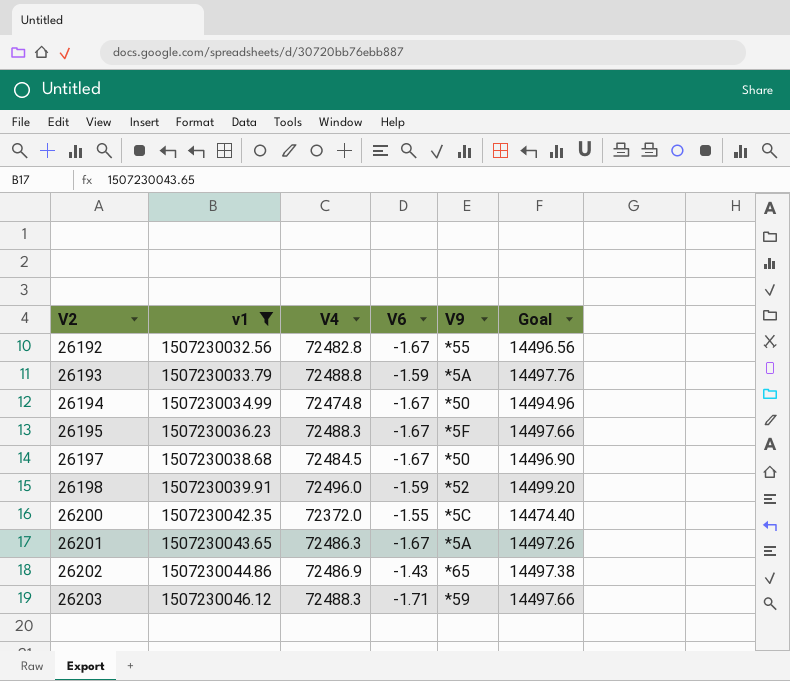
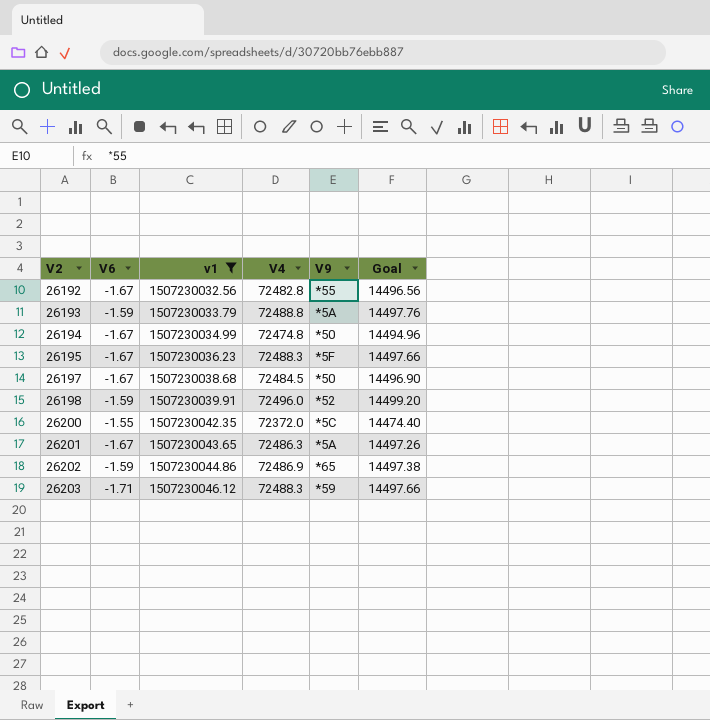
column V6 | position: 4 -> 2
26202 | V6: -1.43 -> -1.59

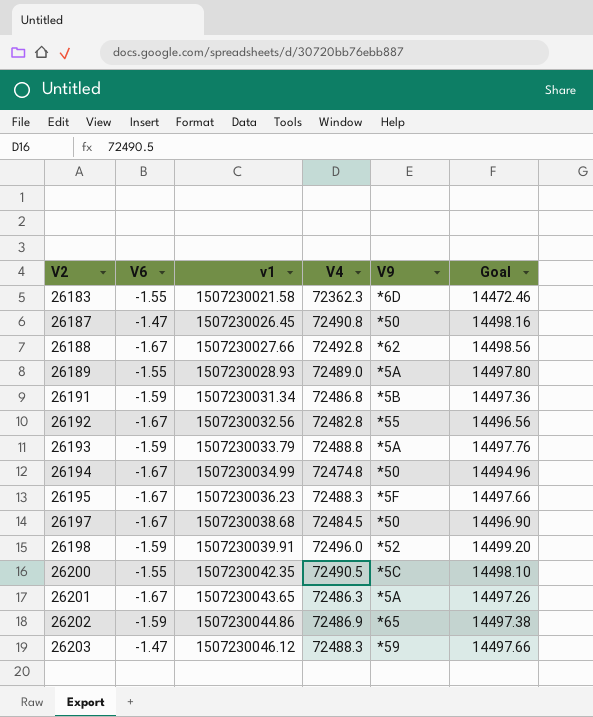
filter: v1 >= 1507230032.56 -> none
26200 | V4: 72372.0 -> 72490.5
26200 | Goal: 14474.40 -> 14498.10
26203 | V6: -1.71 -> -1.47

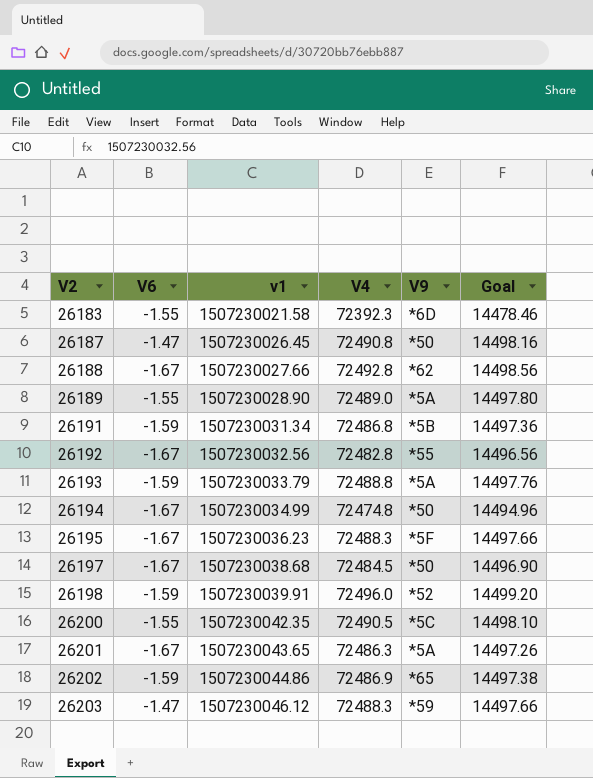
26183 | V4: 72362.3 -> 72392.3
26183 | Goal: 14472.46 -> 14478.46
26189 | v1: 1507230028.93 -> 1507230028.90

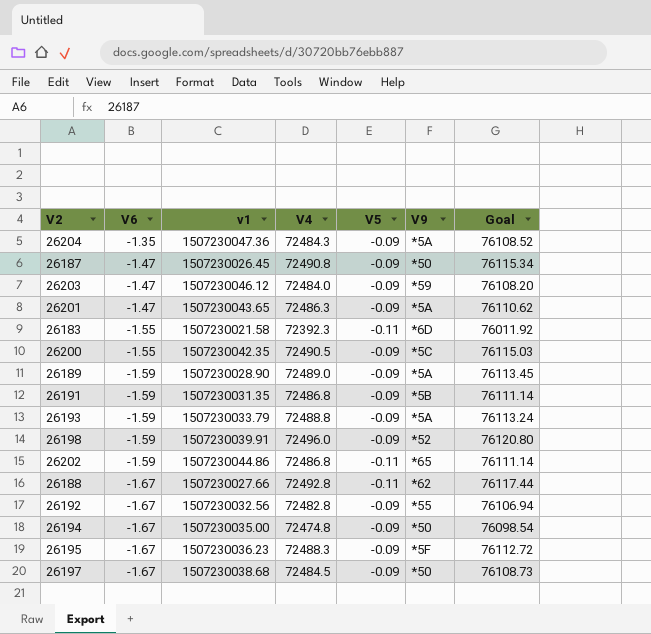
row order: V2 ascending -> V6 descending
column V5 | position: none -> 5
column Goal | formula: [V4] * 0.2 -> [V4] * 1.05
row 26204: none -> -1.35 | 1507230047.36 | 72484.3 | -0.09 | *5A | 76108.52
26203 | V4: 72488.3 -> 72484.0
26201 | V6: -1.67 -> -1.47
26189 | V6: -1.55 -> -1.59
26191 | v1: 1507230031.34 -> 1507230031.35
26202 | V4: 72486.9 -> 72486.8
26194 | v1: 1507230034.99 -> 1507230035.00

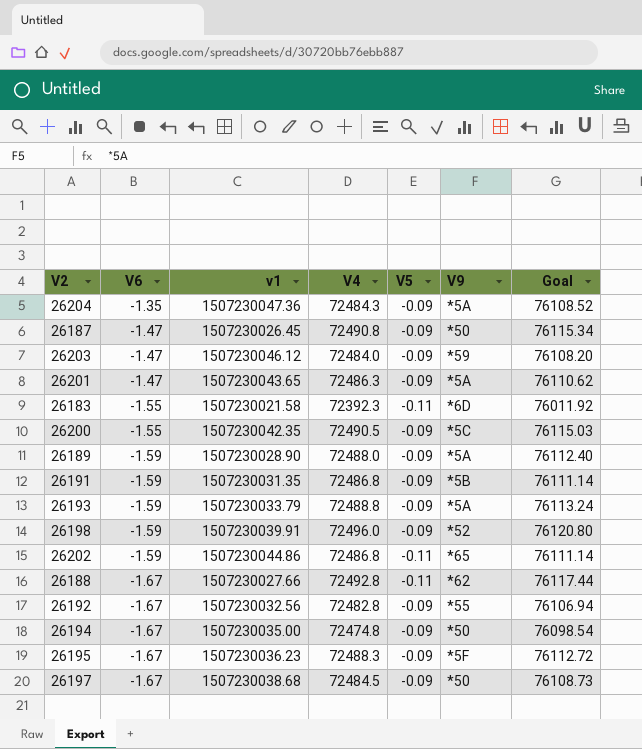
26189 | V4: 72489.0 -> 72488.0
26189 | Goal: 76113.45 -> 76112.40

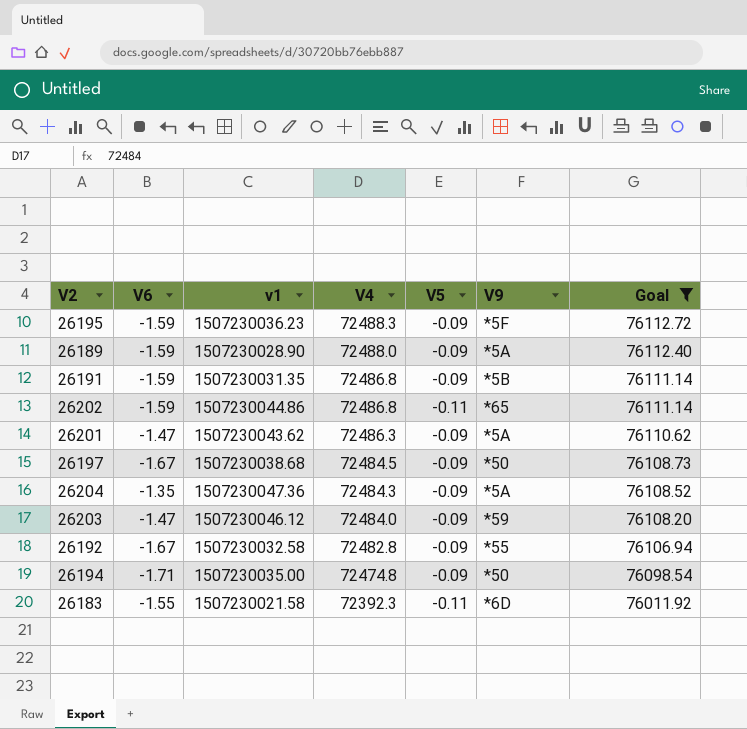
filter: none -> Goal <= 76112.72
row order: V6 descending -> V4 descending
26195 | V6: -1.67 -> -1.59
26201 | v1: 1507230043.65 -> 1507230043.62
26192 | v1: 1507230032.56 -> 1507230032.58
26194 | V6: -1.67 -> -1.71

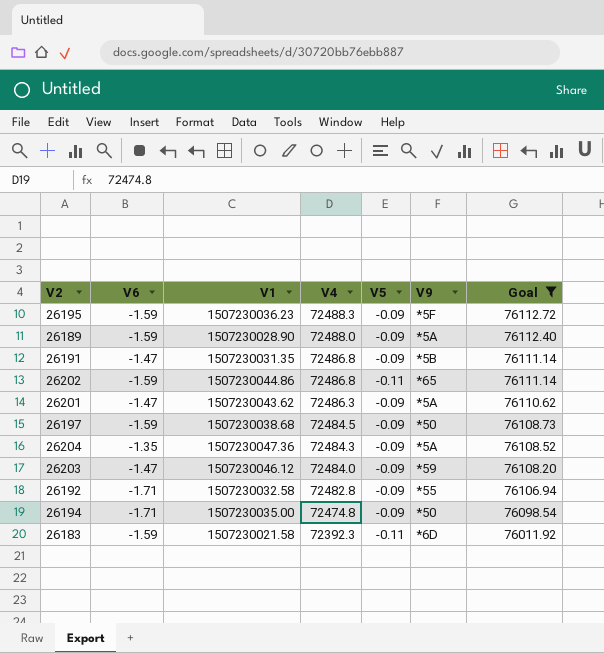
column name: v1 -> V1
26191 | V6: -1.59 -> -1.47
26197 | V6: -1.67 -> -1.59
26192 | V6: -1.67 -> -1.71
26183 | V6: -1.55 -> -1.59

